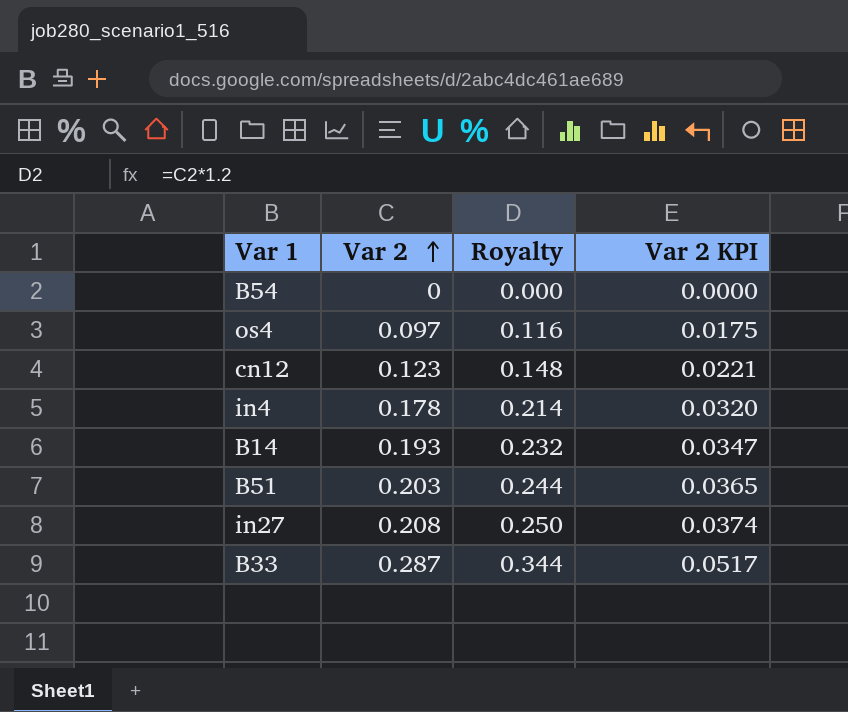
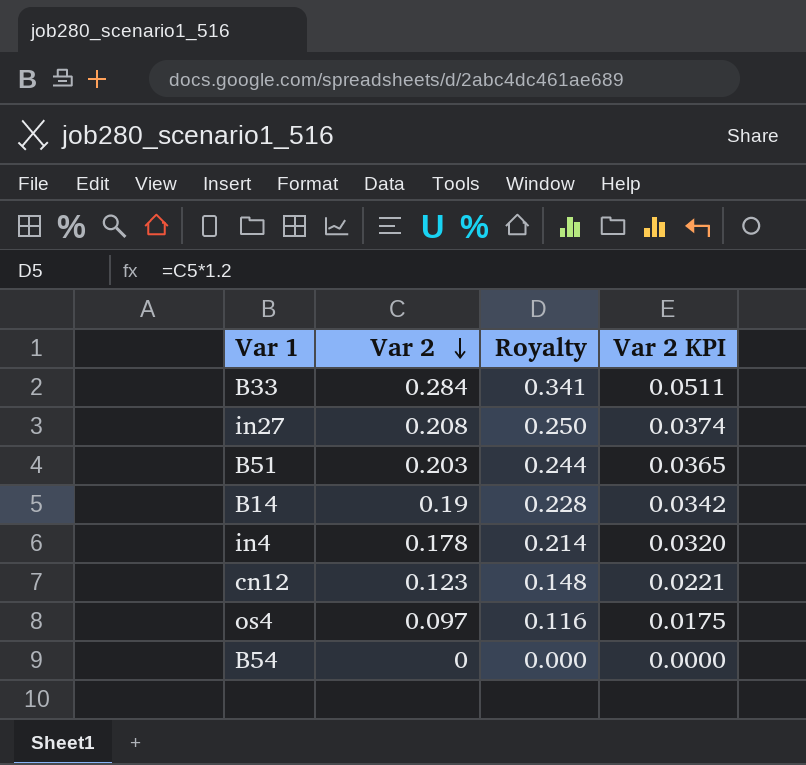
row order: Var 2 ascending -> Var 2 descending
B33 | Var 2: 0.287 -> 0.284
B33 | Royalty: 0.344 -> 0.341
B33 | Var 2 KPI: 0.0517 -> 0.0511
B14 | Var 2: 0.193 -> 0.19
B14 | Royalty: 0.232 -> 0.228
B14 | Var 2 KPI: 0.0347 -> 0.0342

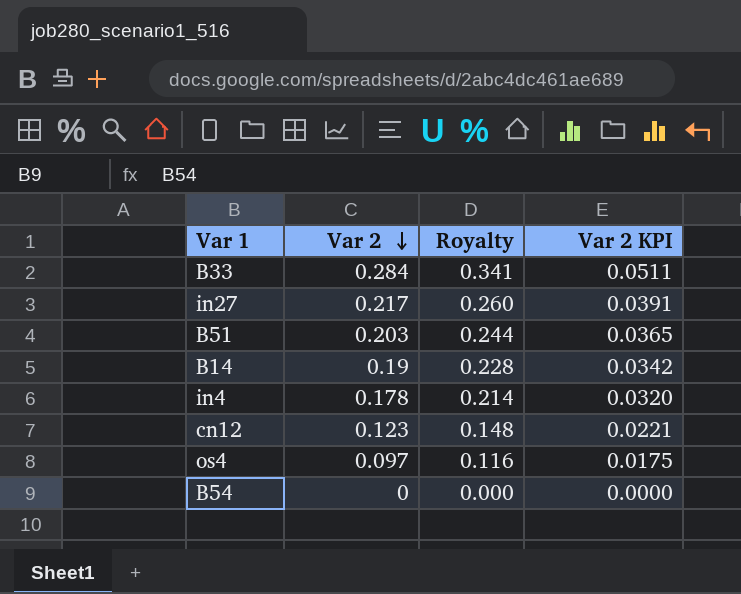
in27 | Var 2: 0.208 -> 0.217
in27 | Royalty: 0.250 -> 0.260
in27 | Var 2 KPI: 0.0374 -> 0.0391

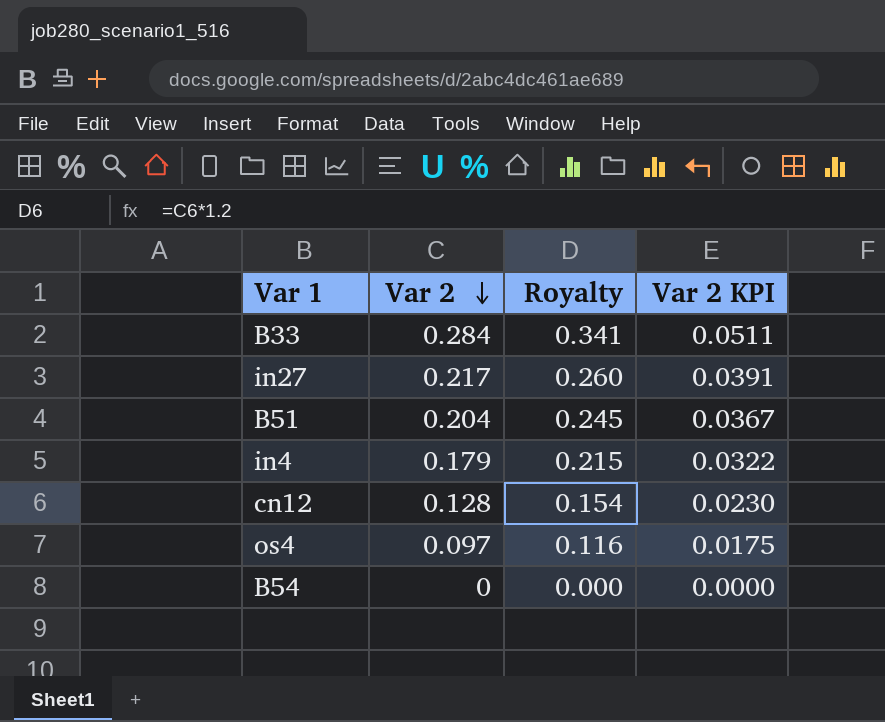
row B14: 0.19 | 0.228 | 0.0342 -> none
B51 | Var 2: 0.203 -> 0.204
B51 | Royalty: 0.244 -> 0.245
B51 | Var 2 KPI: 0.0365 -> 0.0367
in4 | Var 2: 0.178 -> 0.179
in4 | Royalty: 0.214 -> 0.215
in4 | Var 2 KPI: 0.0320 -> 0.0322
cn12 | Var 2: 0.123 -> 0.128
cn12 | Royalty: 0.148 -> 0.154
cn12 | Var 2 KPI: 0.0221 -> 0.0230

